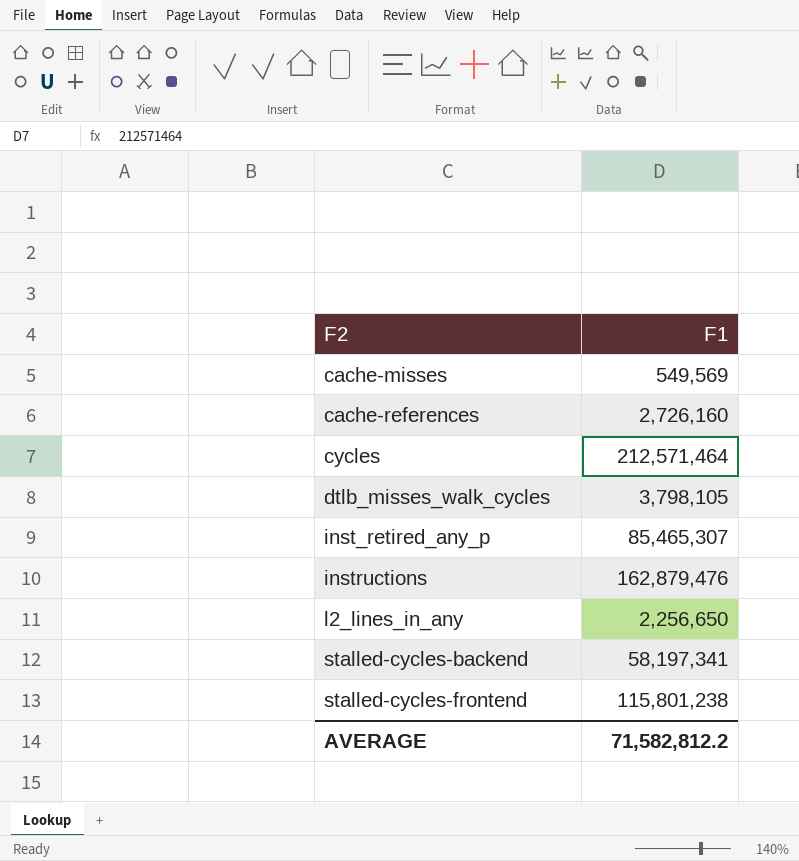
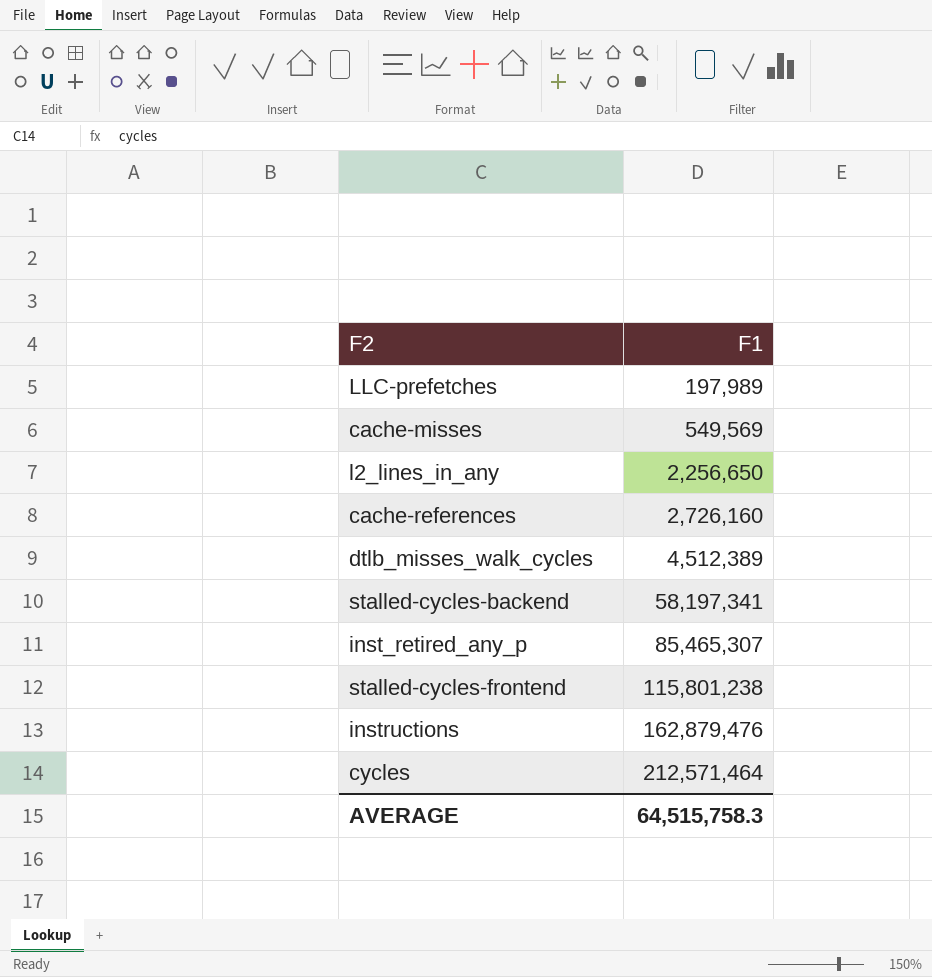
row order: F2 ascending -> F1 ascending
row LLC-prefetches: none -> 197,989
dtlb_misses_walk_cycles | F1: 3,798,105 -> 4,512,389
AVERAGE | F1: 71,582,812.2 -> 64,515,758.3

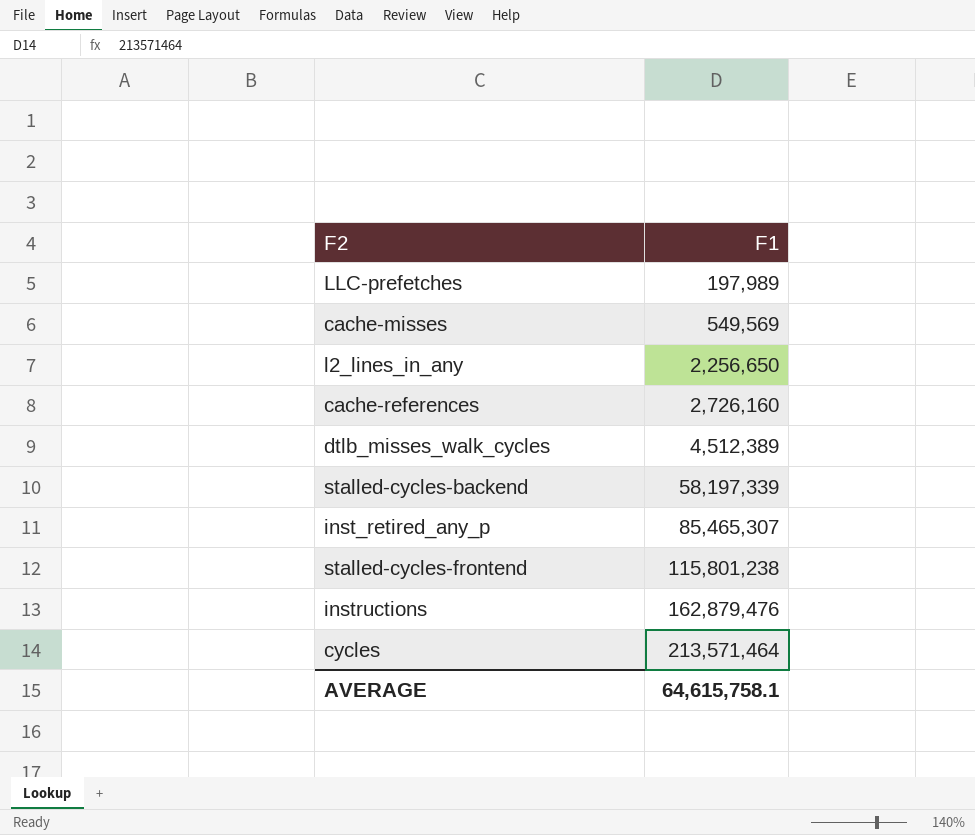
stalled-cycles-backend | F1: 58,197,341 -> 58,197,339
cycles | F1: 212,571,464 -> 213,571,464
AVERAGE | F1: 64,515,758.3 -> 64,615,758.1

